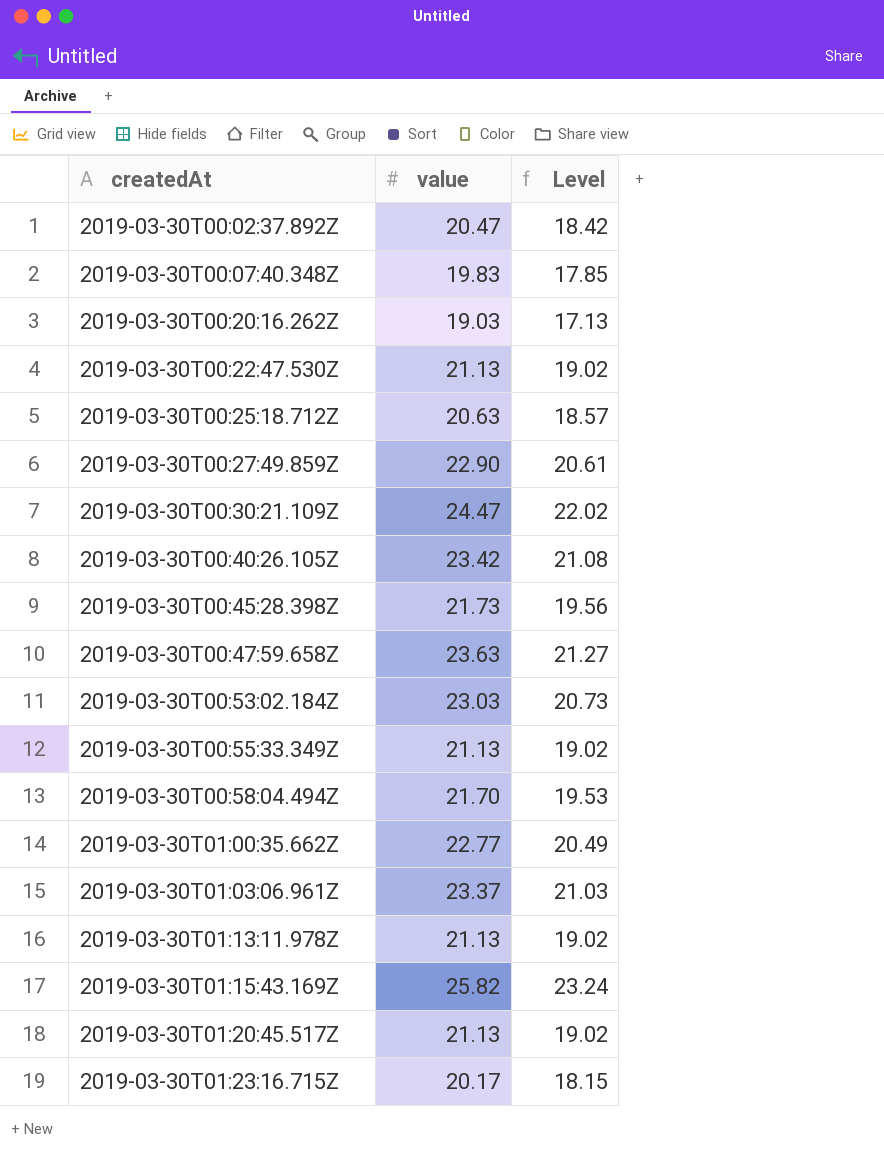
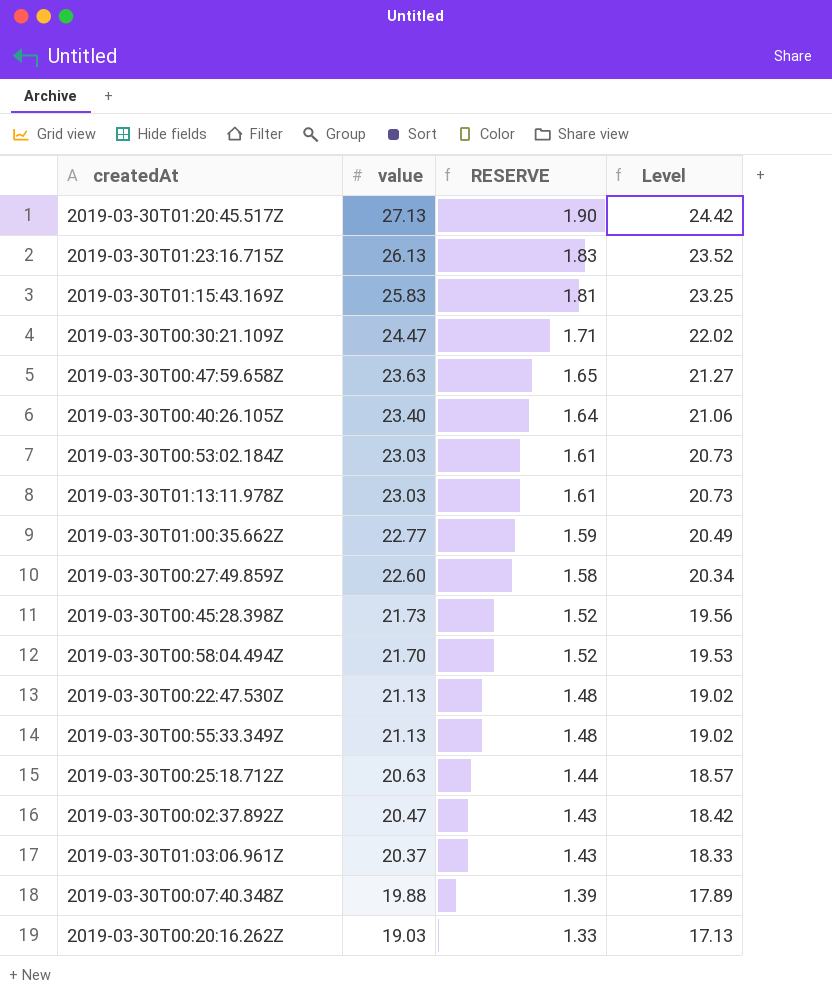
row order: createdAt ascending -> value descending
column RESERVE | formula: none -> [value] * 0.07
2019-03-30T01:20:45.517Z | value: 21.13 -> 27.13
2019-03-30T01:20:45.517Z | Level: 19.02 -> 24.42
2019-03-30T01:23:16.715Z | value: 20.17 -> 26.13
2019-03-30T01:23:16.715Z | Level: 18.15 -> 23.52
2019-03-30T01:15:43.169Z | value: 25.82 -> 25.83
2019-03-30T01:15:43.169Z | Level: 23.24 -> 23.25
2019-03-30T00:40:26.105Z | value: 23.42 -> 23.40
2019-03-30T00:40:26.105Z | Level: 21.08 -> 21.06
2019-03-30T01:13:11.978Z | value: 21.13 -> 23.03
2019-03-30T01:13:11.978Z | Level: 19.02 -> 20.73
2019-03-30T00:27:49.859Z | value: 22.90 -> 22.60
2019-03-30T00:27:49.859Z | Level: 20.61 -> 20.34
2019-03-30T01:03:06.961Z | value: 23.37 -> 20.37
2019-03-30T01:03:06.961Z | Level: 21.03 -> 18.33
2019-03-30T00:07:40.348Z | value: 19.83 -> 19.88
2019-03-30T00:07:40.348Z | Level: 17.85 -> 17.89

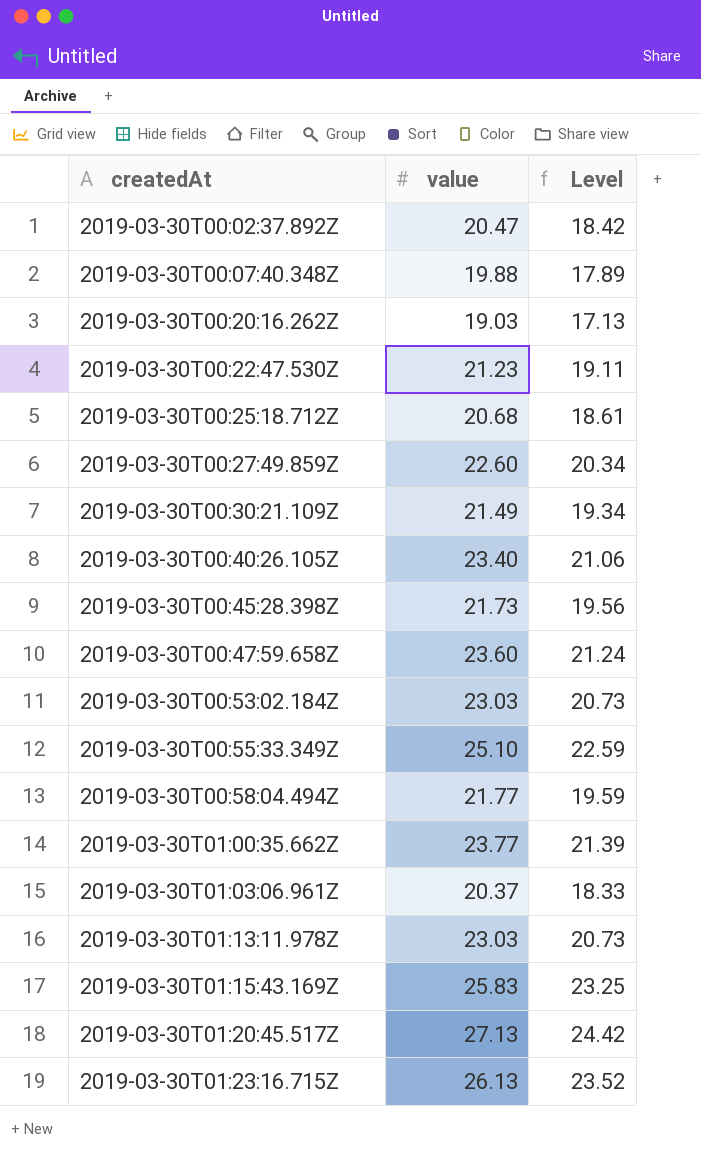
row order: value descending -> createdAt ascending
column RESERVE | formula: [value] * 0.07 -> none
2019-03-30T00:22:47.530Z | value: 21.13 -> 21.23
2019-03-30T00:22:47.530Z | Level: 19.02 -> 19.11
2019-03-30T00:25:18.712Z | value: 20.63 -> 20.68
2019-03-30T00:25:18.712Z | Level: 18.57 -> 18.61
2019-03-30T00:30:21.109Z | value: 24.47 -> 21.49
2019-03-30T00:30:21.109Z | Level: 22.02 -> 19.34
2019-03-30T00:47:59.658Z | value: 23.63 -> 23.60
2019-03-30T00:47:59.658Z | Level: 21.27 -> 21.24
2019-03-30T00:55:33.349Z | value: 21.13 -> 25.10
2019-03-30T00:55:33.349Z | Level: 19.02 -> 22.59
2019-03-30T00:58:04.494Z | value: 21.70 -> 21.77
2019-03-30T00:58:04.494Z | Level: 19.53 -> 19.59
2019-03-30T01:00:35.662Z | value: 22.77 -> 23.77
2019-03-30T01:00:35.662Z | Level: 20.49 -> 21.39

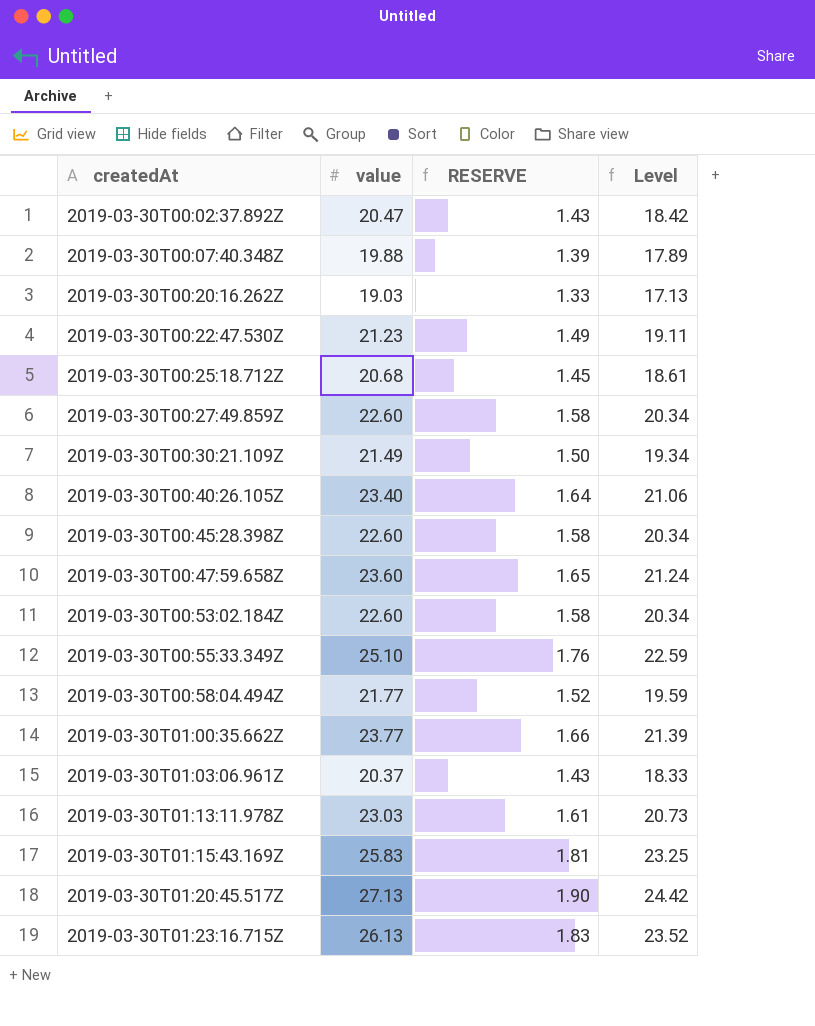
column RESERVE | formula: none -> [value] * 0.07
2019-03-30T00:45:28.398Z | value: 21.73 -> 22.60
2019-03-30T00:45:28.398Z | Level: 19.56 -> 20.34
2019-03-30T00:53:02.184Z | value: 23.03 -> 22.60
2019-03-30T00:53:02.184Z | Level: 20.73 -> 20.34

